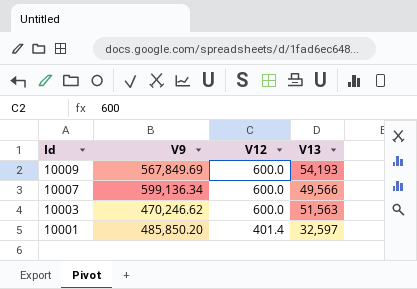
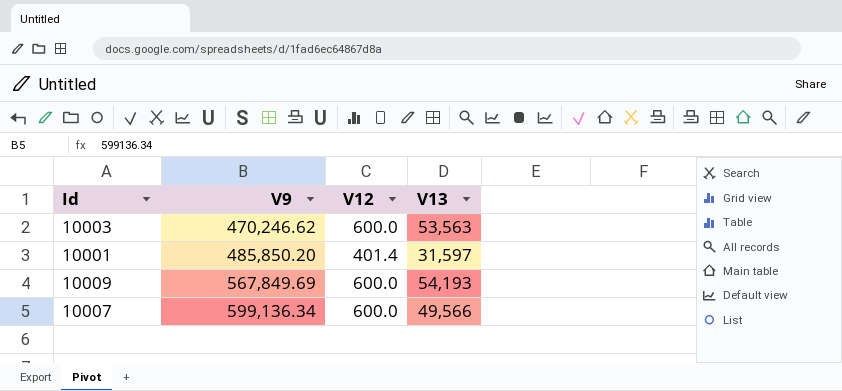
row order: Id descending -> V9 ascending
10003 | V13: 51,563 -> 53,563
10001 | V13: 32,597 -> 31,597

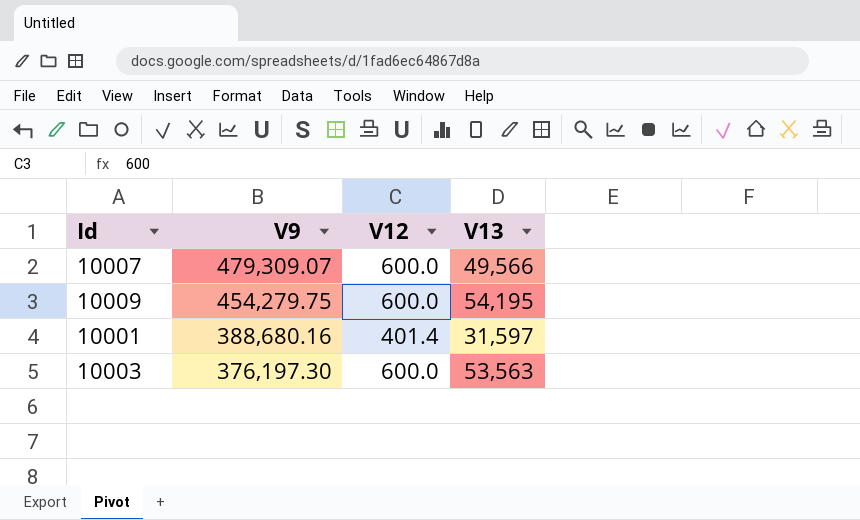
row order: V9 ascending -> V9 descending
10007 | V9: 599,136.34 -> 479,309.07
10009 | V9: 567,849.69 -> 454,279.75
10009 | V13: 54,193 -> 54,195
10001 | V9: 485,850.20 -> 388,680.16
10003 | V9: 470,246.62 -> 376,197.30

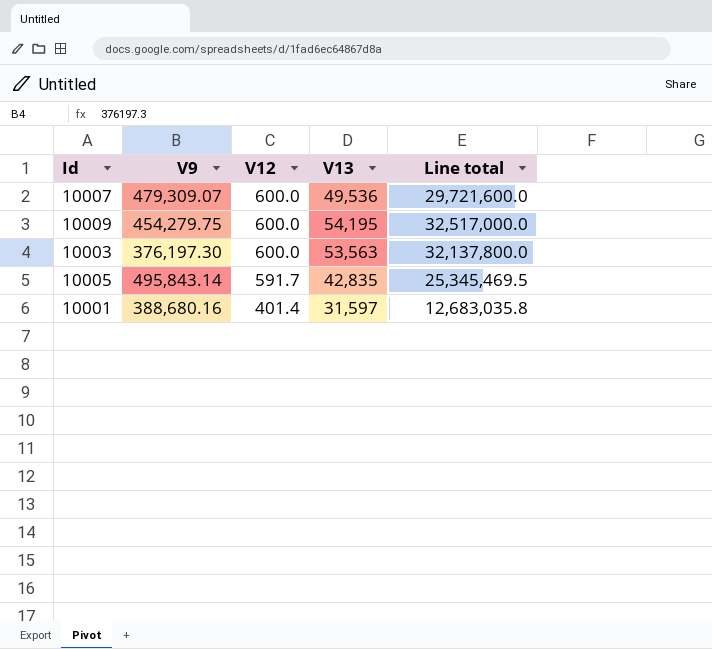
row order: V9 descending -> V12 descending
column Line total | formula: none -> [V12] * [V13]
10007 | V13: 49,566 -> 49,536
row 10005: none -> 495,843.14 | 591.7 | 42,835 | 25,345,469.5

